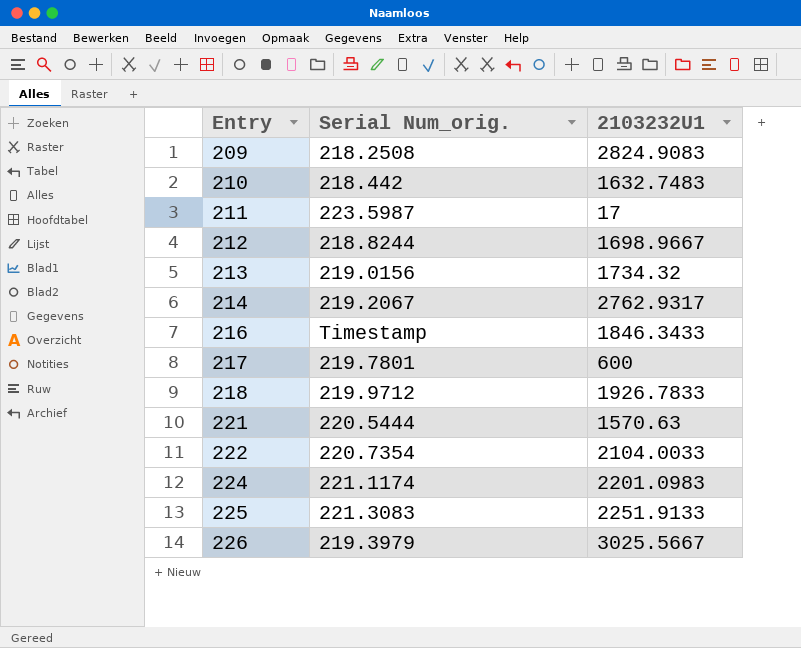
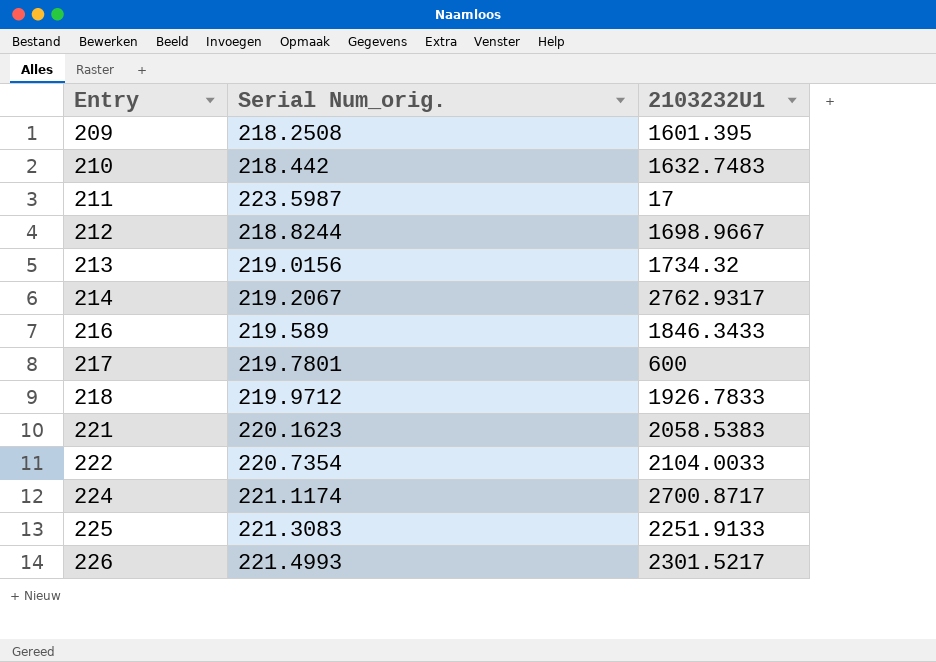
209 | 2103232U1: 2824.9083 -> 1601.395
216 | Serial Num_orig.: Timestamp -> 219.589
221 | Serial Num_orig.: 220.5444 -> 220.1623
221 | 2103232U1: 1570.63 -> 2058.5383
224 | 2103232U1: 2201.0983 -> 2700.8717
226 | Serial Num_orig.: 219.3979 -> 221.4993
226 | 2103232U1: 3025.5667 -> 2301.5217

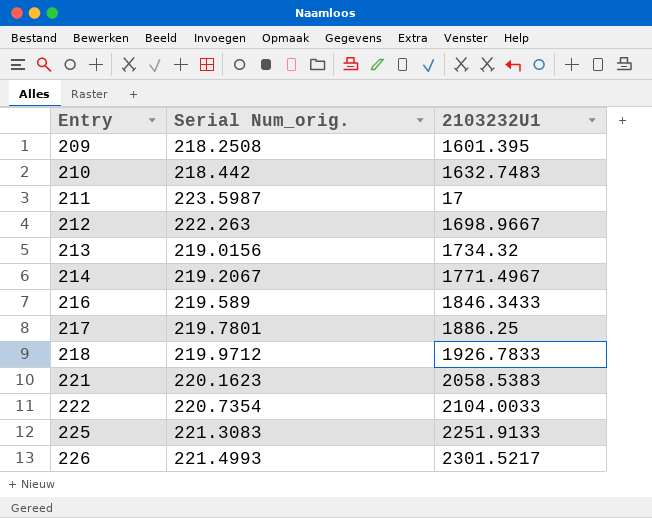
row 224: 221.1174 | 2700.8717 -> none
212 | Serial Num_orig.: 218.8244 -> 222.263
214 | 2103232U1: 2762.9317 -> 1771.4967
217 | 2103232U1: 600 -> 1886.25

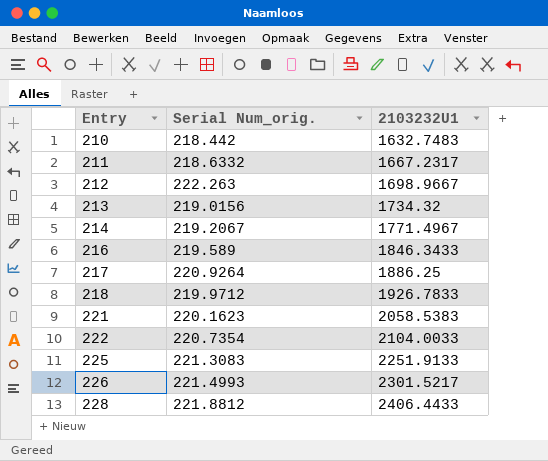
row 209: 218.2508 | 1601.395 -> none
211 | Serial Num_orig.: 223.5987 -> 218.6332
211 | 2103232U1: 17 -> 1667.2317
217 | Serial Num_orig.: 219.7801 -> 220.9264
row 228: none -> 221.8812 | 2406.4433

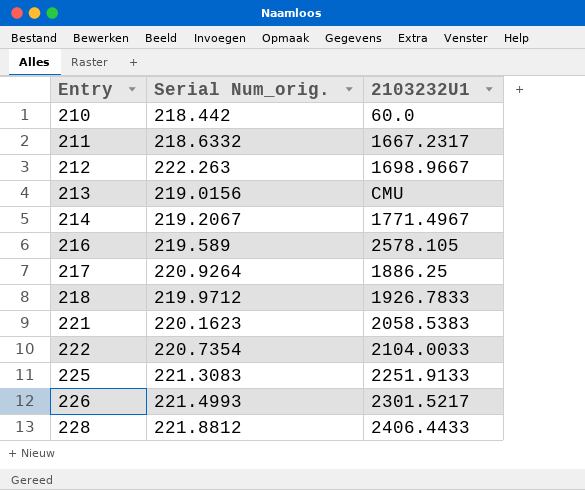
210 | 2103232U1: 1632.7483 -> 60.0
213 | 2103232U1: 1734.32 -> CMU
216 | 2103232U1: 1846.3433 -> 2578.105

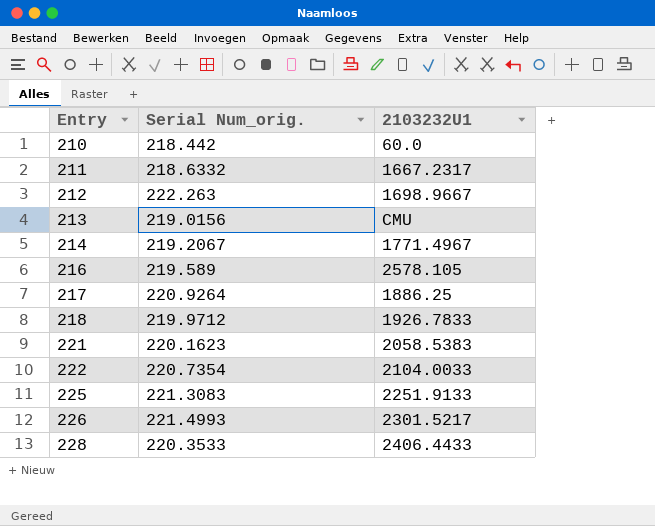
228 | Serial Num_orig.: 221.8812 -> 220.3533

